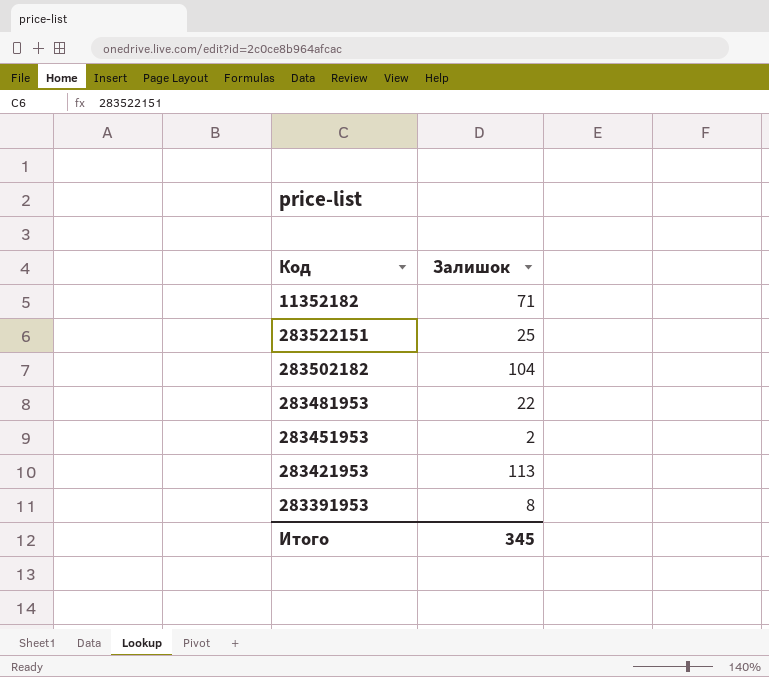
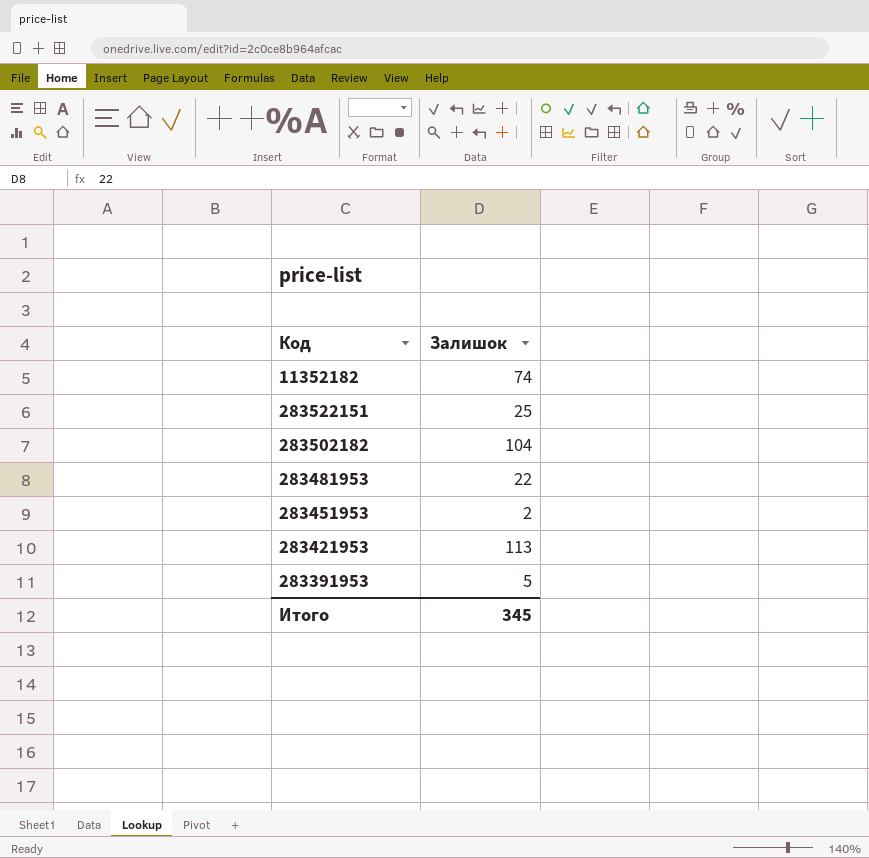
11352182 | Залишок: 71 -> 74
283391953 | Залишок: 8 -> 5

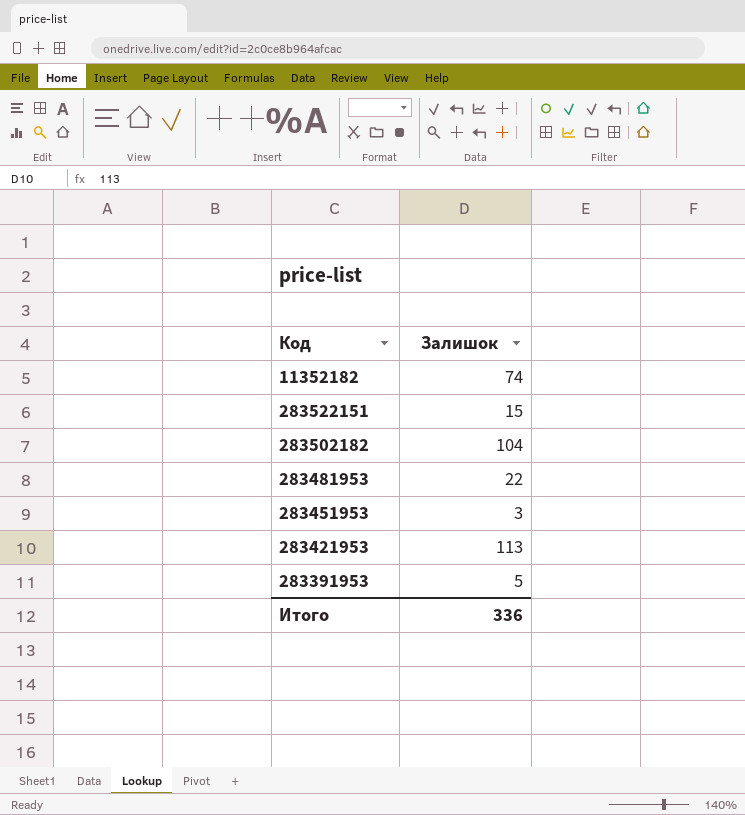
283522151 | Залишок: 25 -> 15
283451953 | Залишок: 2 -> 3
Итого | Залишок: 345 -> 336

